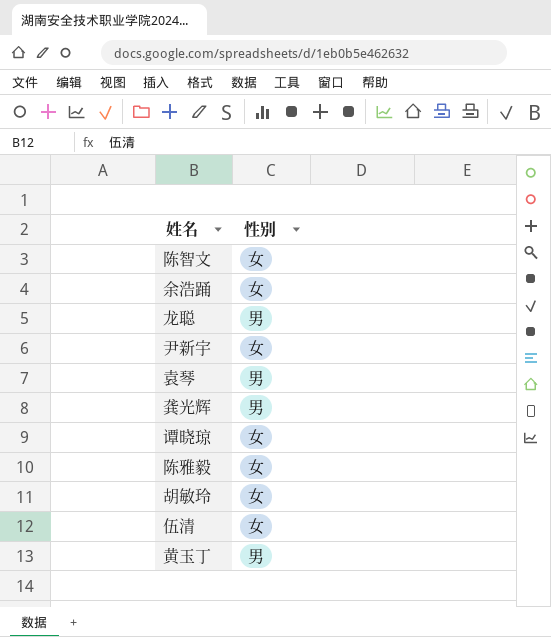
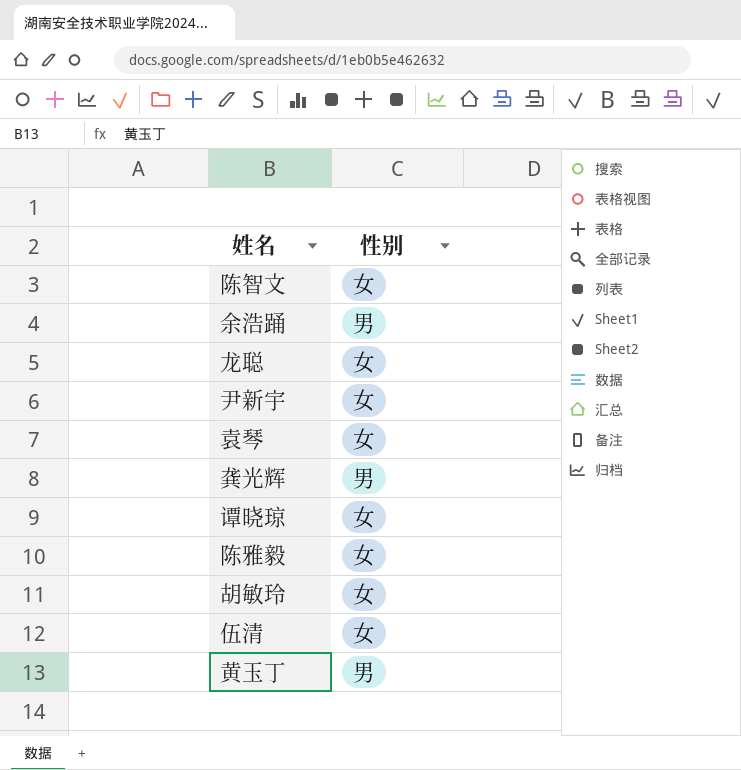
余浩踊 | 性别: 女 -> 男
龙聪 | 性别: 男 -> 女
袁琴 | 性别: 男 -> 女

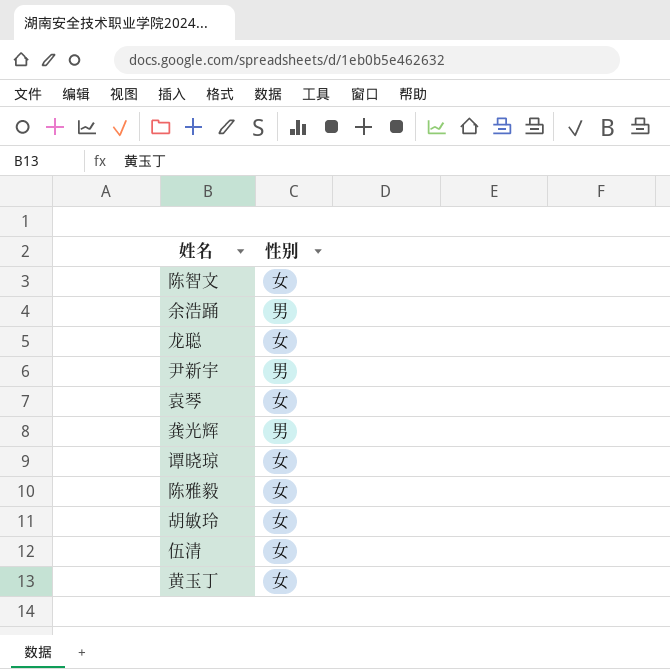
尹新宇 | 性别: 女 -> 男
黄玉丁 | 性别: 男 -> 女

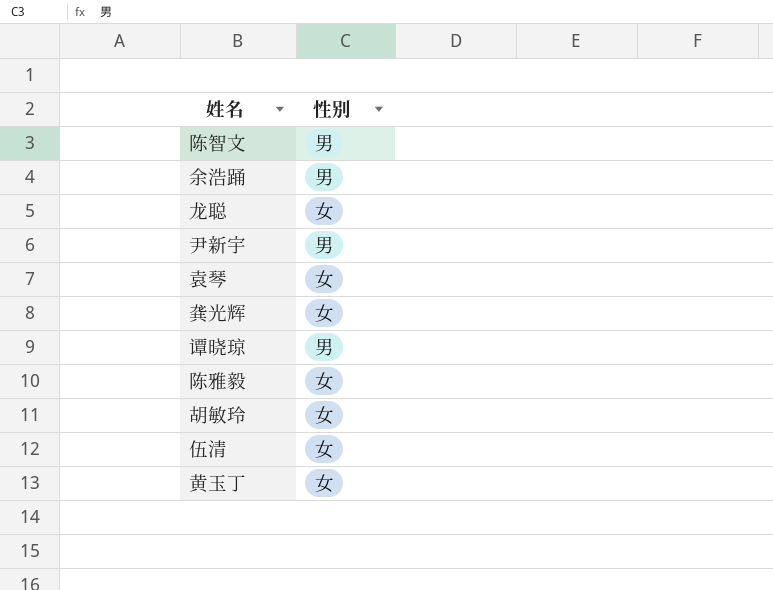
陈智文 | 性别: 女 -> 男
龚光辉 | 性别: 男 -> 女
谭晓琼 | 性别: 女 -> 男

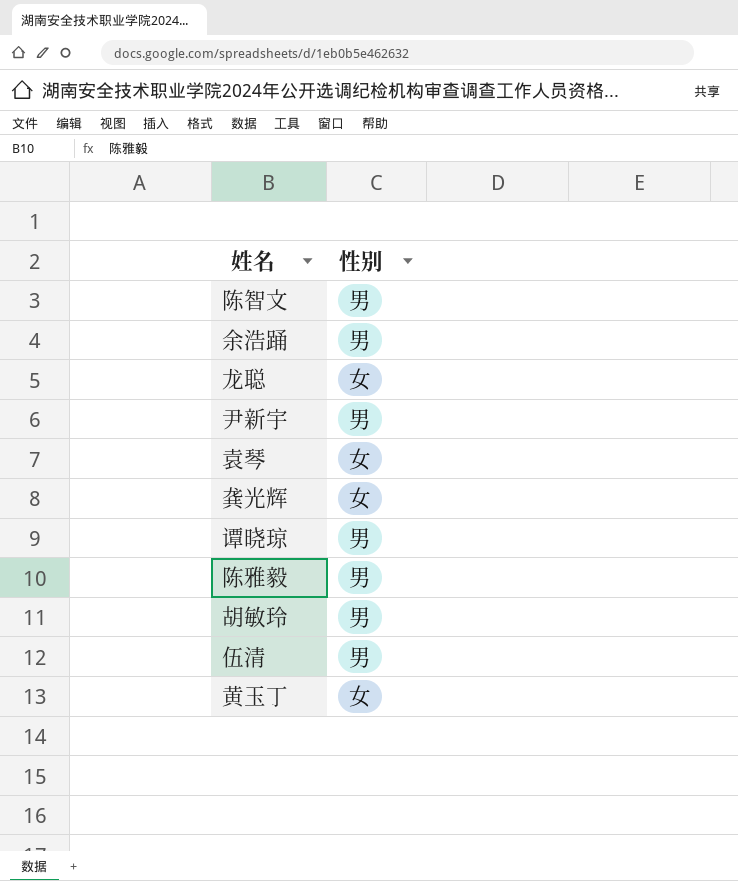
陈雅毅 | 性别: 女 -> 男
胡敏玲 | 性别: 女 -> 男
伍清 | 性别: 女 -> 男

